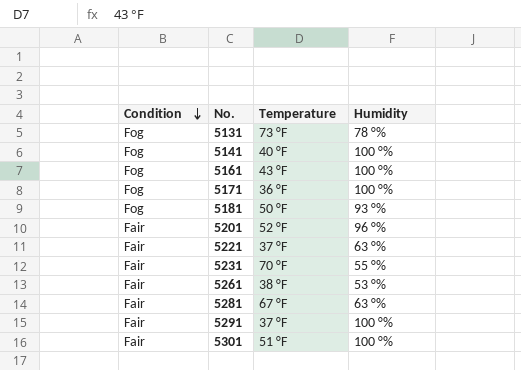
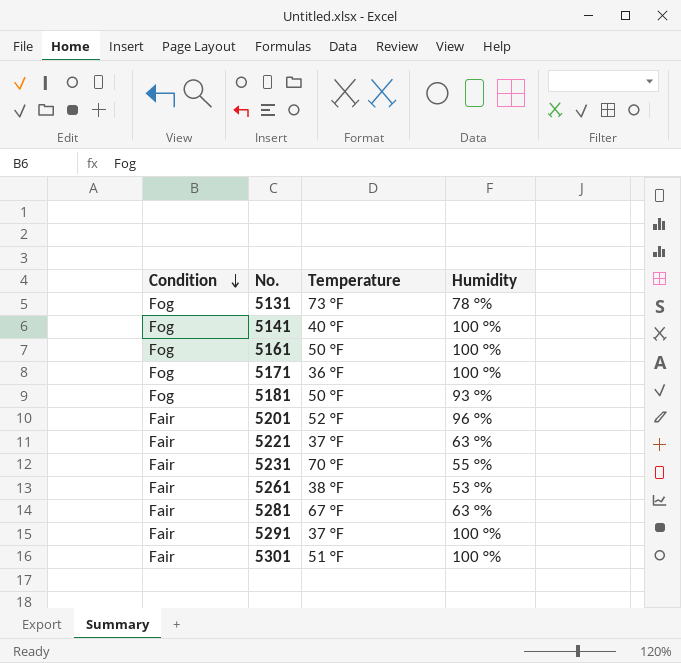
5161 | Temperature: 43 °F -> 50 °F

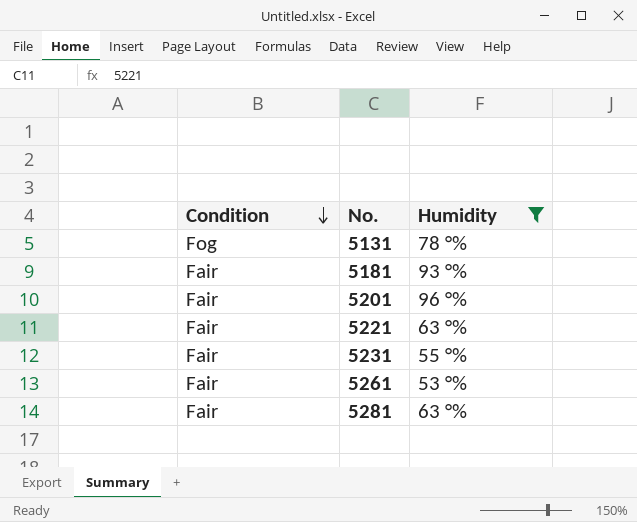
filter: none -> Humidity != 100 °%
column Temperature | position: 3 -> none
5181 | Condition: Fog -> Fair

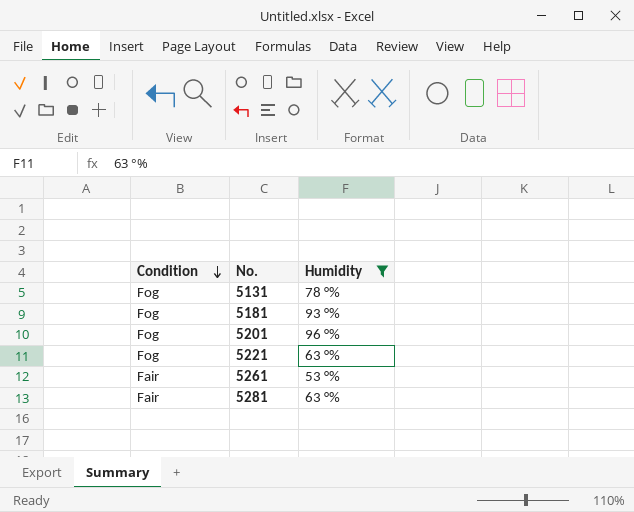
row 5231: Fair | 55 °% -> none
5181 | Condition: Fair -> Fog
5201 | Condition: Fair -> Fog
5221 | Condition: Fair -> Fog

